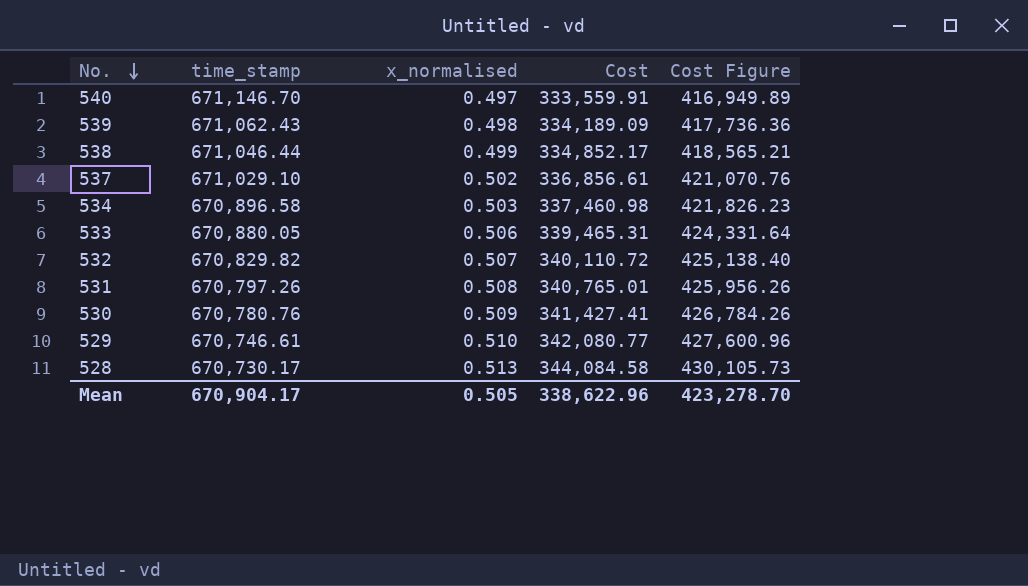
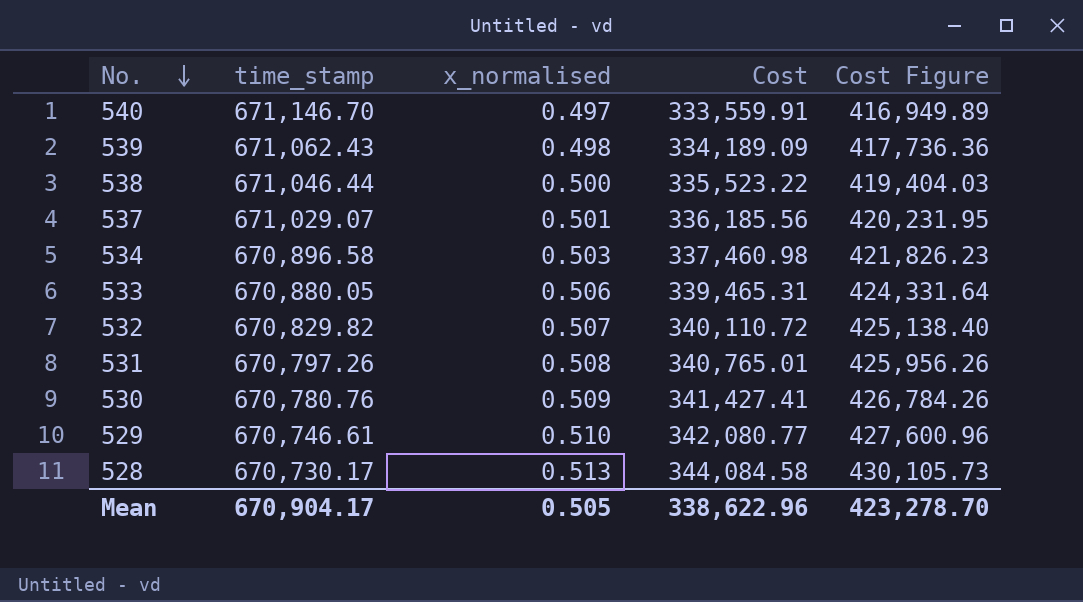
538 | x_normalised: 0.499 -> 0.500
538 | Cost: 334,852.17 -> 335,523.22
538 | Cost Figure: 418,565.21 -> 419,404.03
537 | time_stamp: 671,029.10 -> 671,029.07
537 | x_normalised: 0.502 -> 0.501
537 | Cost: 336,856.61 -> 336,185.56
537 | Cost Figure: 421,070.76 -> 420,231.95

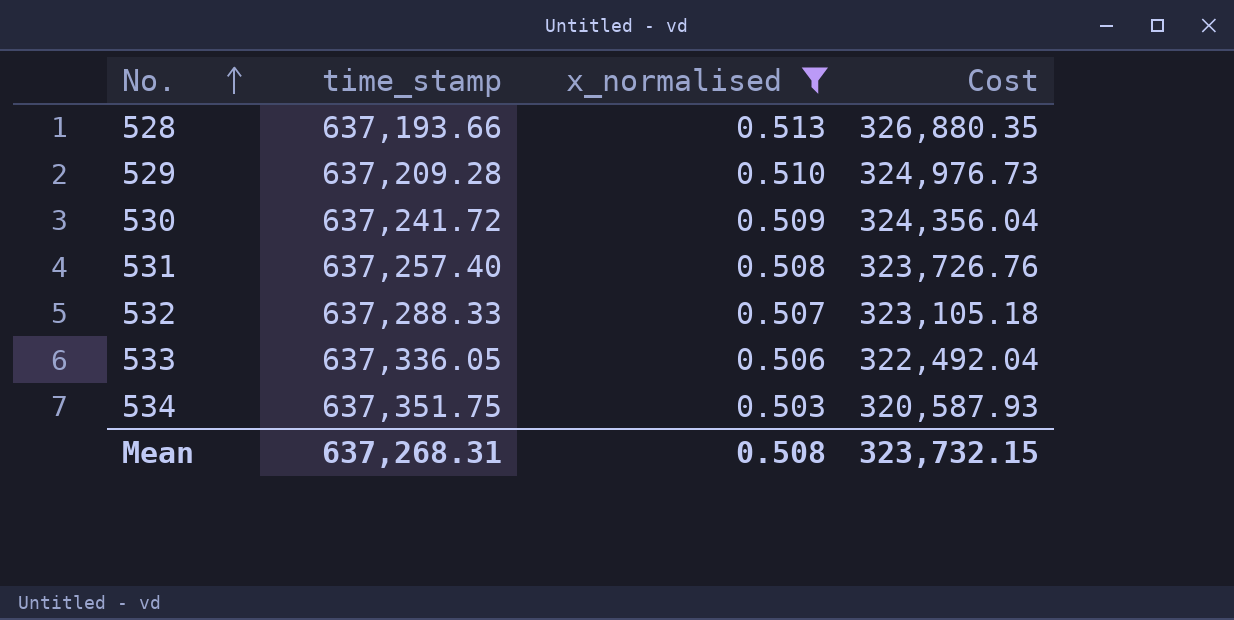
filter: none -> x_normalised >= 0.503
row order: No. descending -> No. ascending
column Cost Figure | formula: [Cost] * 1.25 -> none
528 | time_stamp: 670,730.17 -> 637,193.66
528 | Cost: 344,084.58 -> 326,880.35
529 | time_stamp: 670,746.61 -> 637,209.28
529 | Cost: 342,080.77 -> 324,976.73
530 | time_stamp: 670,780.76 -> 637,241.72
530 | Cost: 341,427.41 -> 324,356.04
531 | time_stamp: 670,797.26 -> 637,257.40
531 | Cost: 340,765.01 -> 323,726.76
532 | time_stamp: 670,829.82 -> 637,288.33
532 | Cost: 340,110.72 -> 323,105.18
533 | time_stamp: 670,880.05 -> 637,336.05
533 | Cost: 339,465.31 -> 322,492.04
534 | time_stamp: 670,896.58 -> 637,351.75
534 | Cost: 337,460.98 -> 320,587.93
Mean | time_stamp: 670,904.17 -> 637,268.31
Mean | x_normalised: 0.505 -> 0.508
Mean | Cost: 338,622.96 -> 323,732.15

